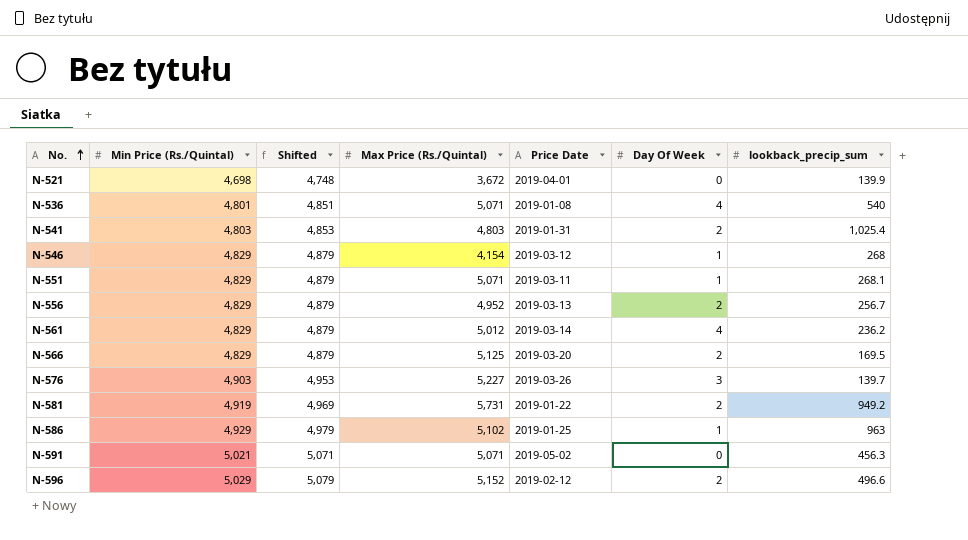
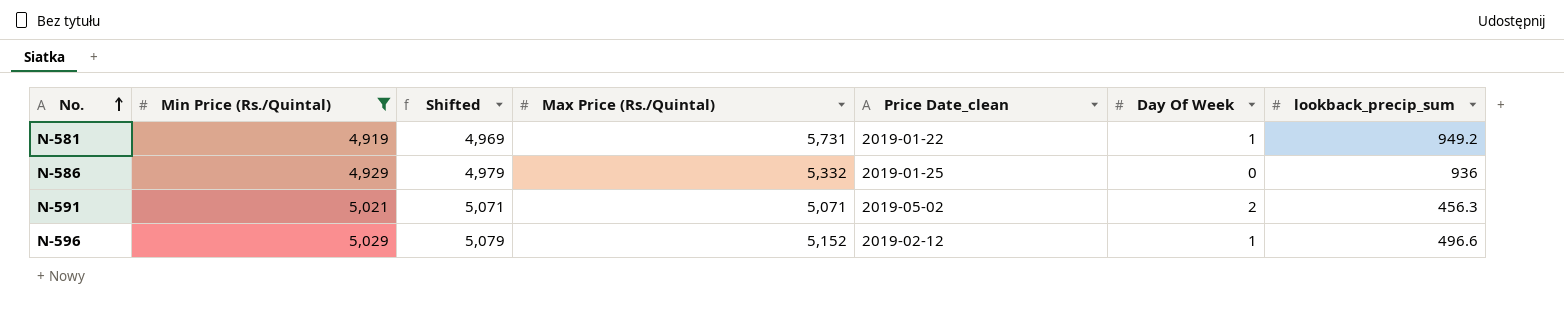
filter: none -> Min Price (Rs./Quintal) >= 4,919
column name: Price Date -> Price Date_clean
N-581 | Day Of Week: 2 -> 1
N-586 | Max Price (Rs./Quintal): 5,102 -> 5,332
N-586 | Day Of Week: 1 -> 0
N-586 | lookback_precip_sum: 963 -> 936
N-591 | Day Of Week: 0 -> 2
N-596 | Day Of Week: 2 -> 1

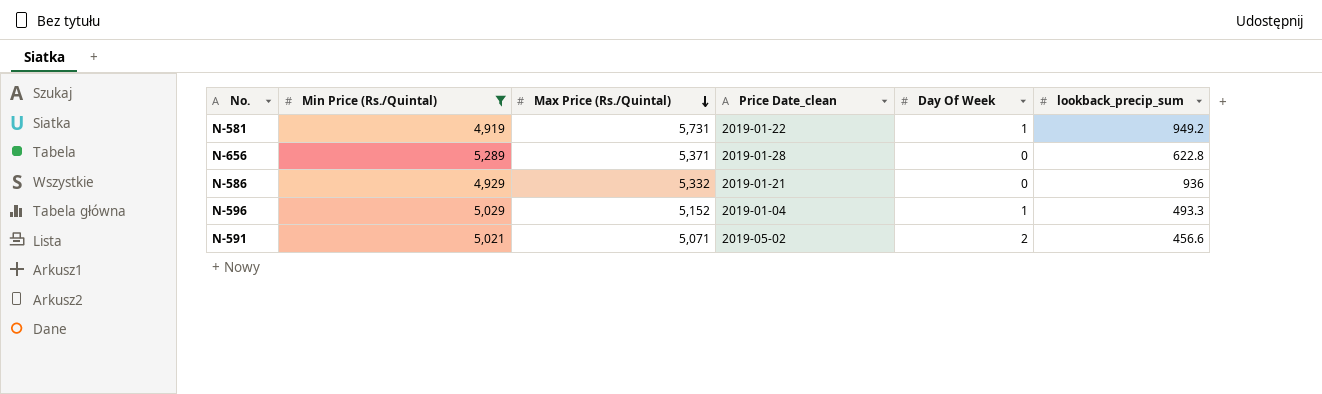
row order: No. ascending -> Max Price (Rs./Quintal) descending
column Shifted | formula: [Min Price (Rs./Quintal)] + 50 -> none
row N-656: none -> 5,289 | 5,371 | 2019-01-28 | 0 | 622.8
N-586 | Price Date_clean: 2019-01-25 -> 2019-01-21
N-596 | Price Date_clean: 2019-02-12 -> 2019-01-04
N-596 | lookback_precip_sum: 496.6 -> 493.3
N-591 | lookback_precip_sum: 456.3 -> 456.6

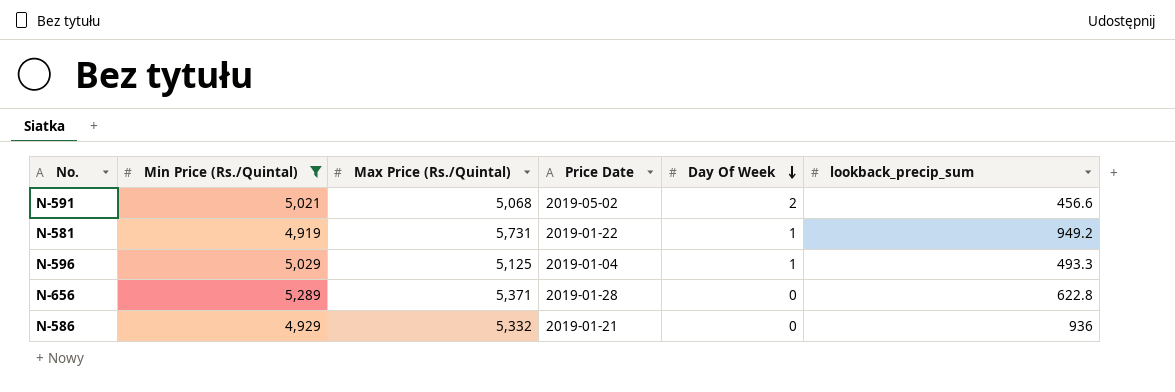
row order: Max Price (Rs./Quintal) descending -> Day Of Week descending
column name: Price Date_clean -> Price Date
N-591 | Max Price (Rs./Quintal): 5,071 -> 5,068
N-596 | Max Price (Rs./Quintal): 5,152 -> 5,125

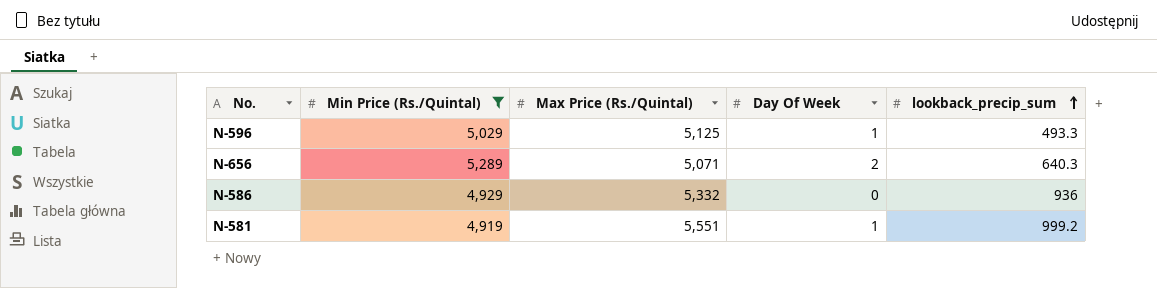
row order: Day Of Week descending -> lookback_precip_sum ascending
column Price Date | position: 4 -> none
row N-591: 5,021 | 5,068 | 2019-05-02 | 2 | 456.6 -> none
N-656 | Max Price (Rs./Quintal): 5,371 -> 5,071
N-656 | Day Of Week: 0 -> 2
N-656 | lookback_precip_sum: 622.8 -> 640.3
N-581 | Max Price (Rs./Quintal): 5,731 -> 5,551
N-581 | lookback_precip_sum: 949.2 -> 999.2

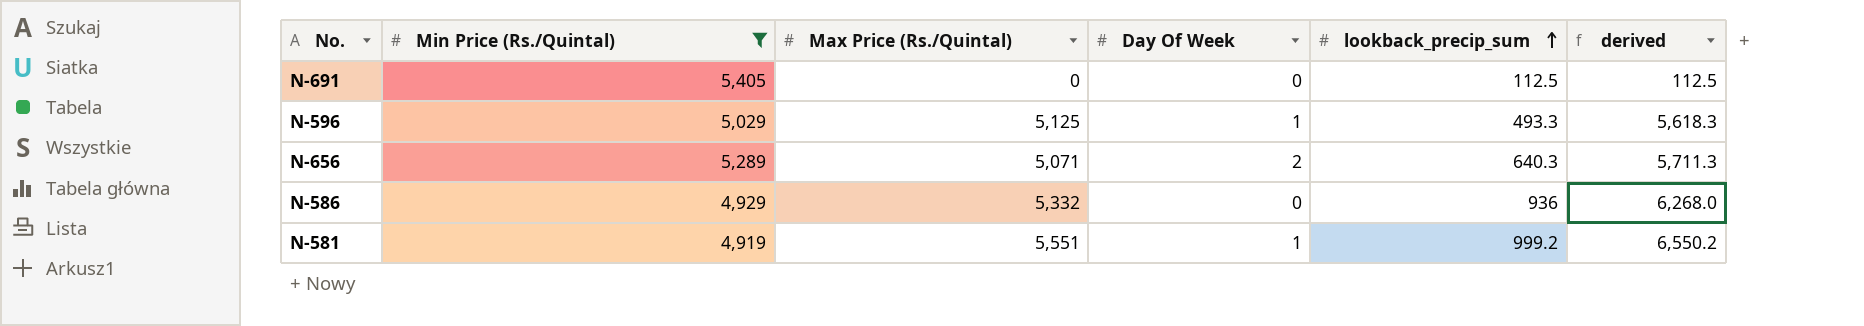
column derived | formula: none -> [Max Price (Rs./Quintal)] + [lookback_precip_sum]
row N-691: none -> 5,405 | 0 | 0 | 112.5 | 112.5

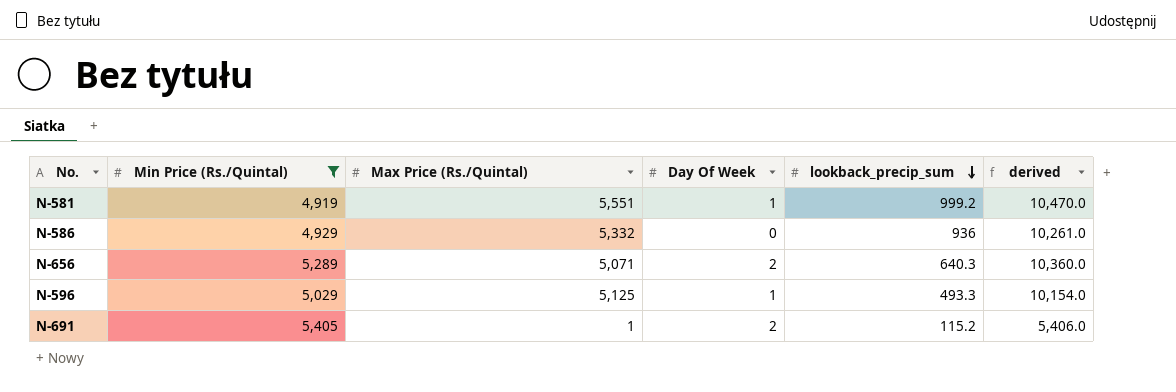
row order: lookback_precip_sum ascending -> lookback_precip_sum descending
column derived | formula: [Max Price (Rs./Quintal)] + [lookback_precip_sum] -> [Min Price (Rs./Quintal)] + [Max Price (Rs./Quintal)]
N-691 | Max Price (Rs./Quintal): 0 -> 1
N-691 | Day Of Week: 0 -> 2
N-691 | lookback_precip_sum: 112.5 -> 115.2

